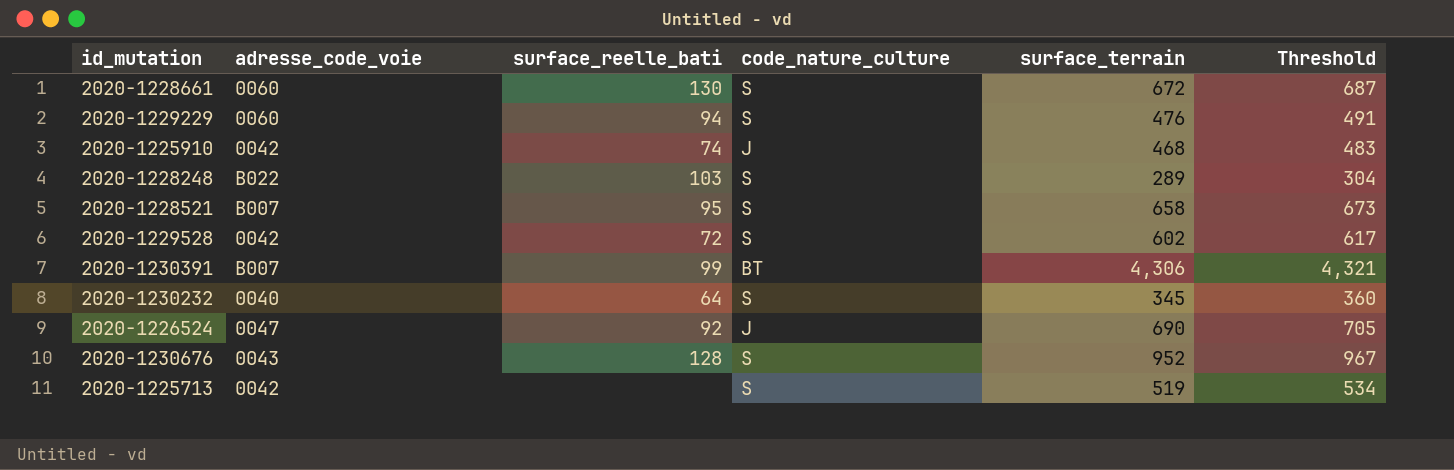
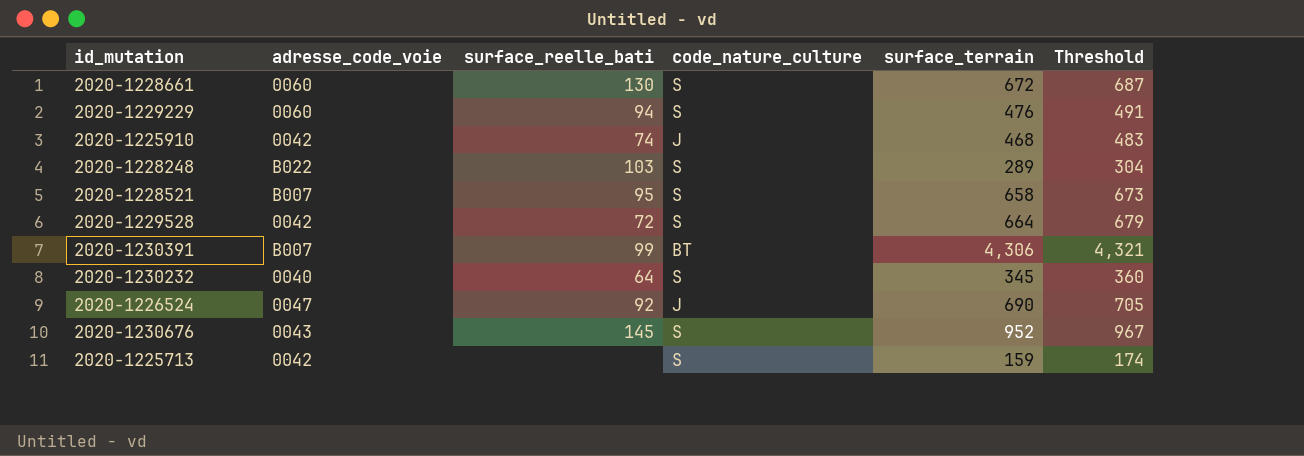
2020-1229528 | surface_terrain: 602 -> 664
2020-1229528 | Threshold: 617 -> 679
2020-1230676 | surface_reelle_bati: 128 -> 145
2020-1225713 | surface_terrain: 519 -> 159
2020-1225713 | Threshold: 534 -> 174

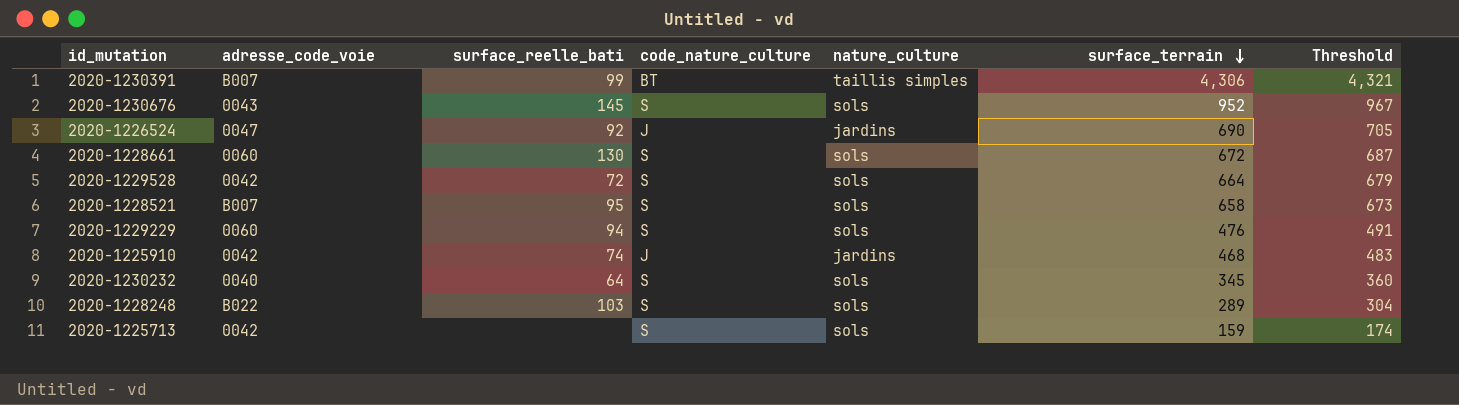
row order: none -> surface_terrain descending
column nature_culture | position: none -> 5

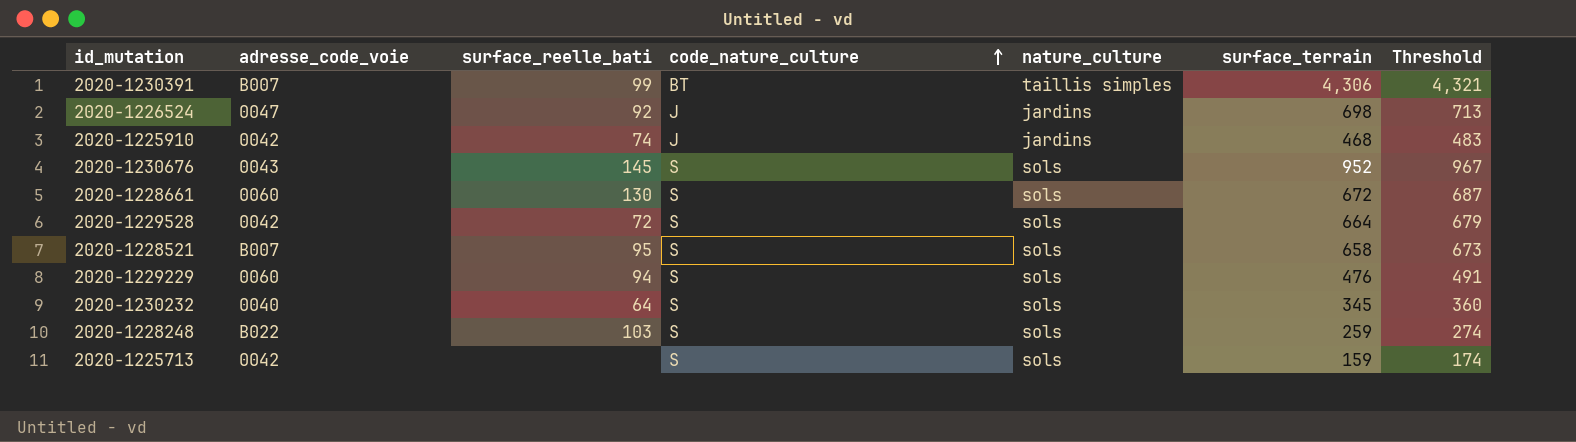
row order: surface_terrain descending -> code_nature_culture ascending
2020-1226524 | surface_terrain: 690 -> 698
2020-1226524 | Threshold: 705 -> 713
2020-1228248 | surface_terrain: 289 -> 259
2020-1228248 | Threshold: 304 -> 274

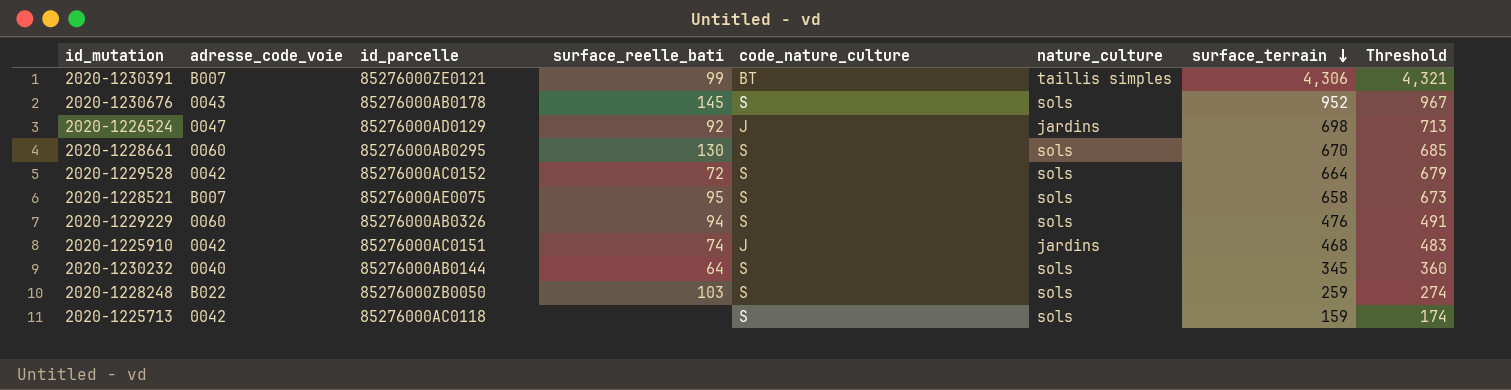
row order: code_nature_culture ascending -> surface_terrain descending
column id_parcelle | position: none -> 3
2020-1228661 | surface_terrain: 672 -> 670
2020-1228661 | Threshold: 687 -> 685

